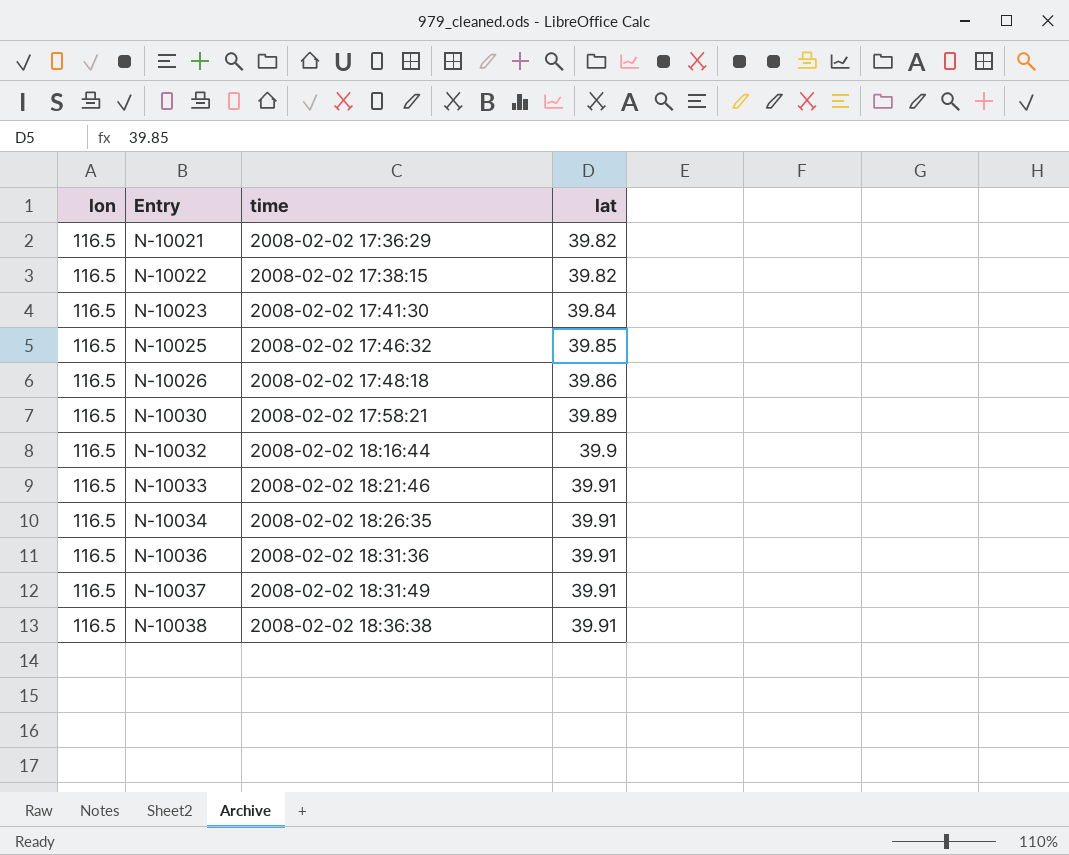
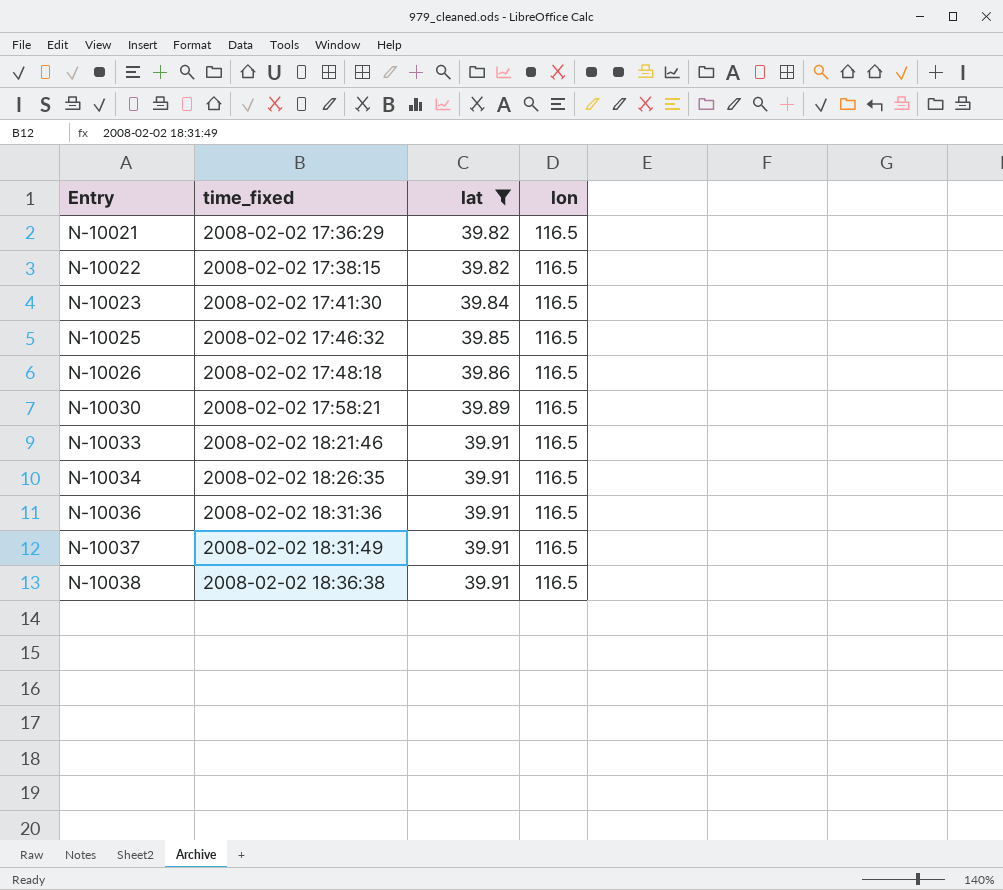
filter: none -> lat != 39.9
column name: time -> time_fixed
column lon | position: 1 -> 4

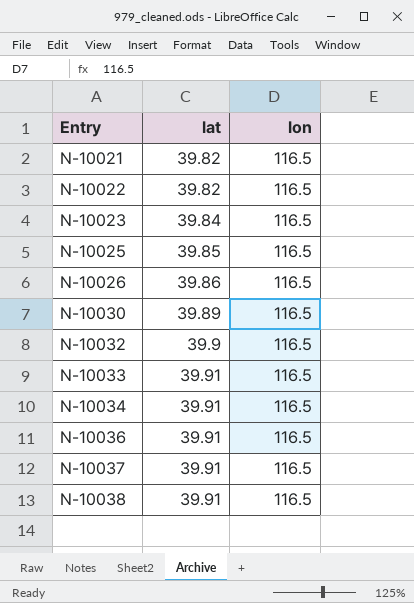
filter: lat != 39.9 -> none
column time_fixed | position: 2 -> none

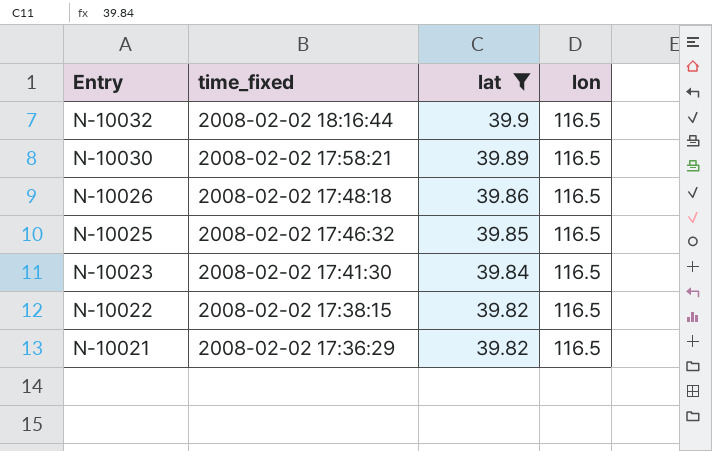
filter: none -> lat != 39.91
row order: Entry ascending -> Entry descending
column time_fixed | position: none -> 2

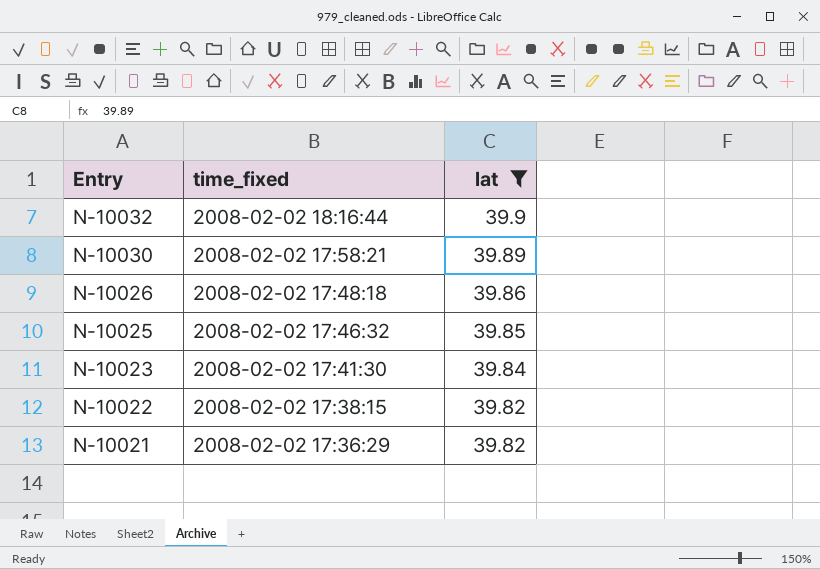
column lon | position: 4 -> none

